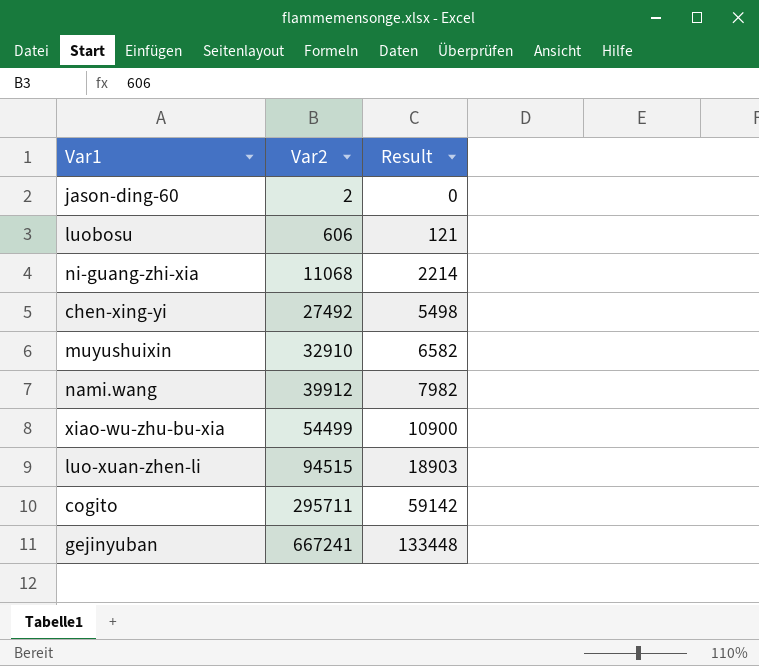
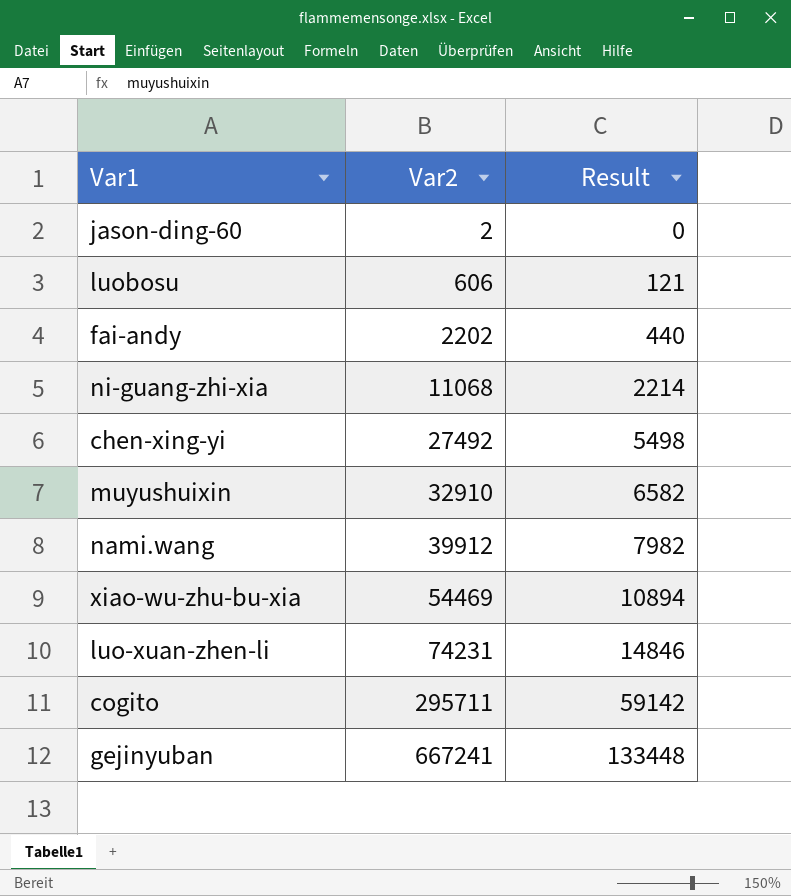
row fai-andy: none -> 2202 | 440
xiao-wu-zhu-bu-xia | Var2: 54499 -> 54469
xiao-wu-zhu-bu-xia | Result: 10900 -> 10894
luo-xuan-zhen-li | Var2: 94515 -> 74231
luo-xuan-zhen-li | Result: 18903 -> 14846

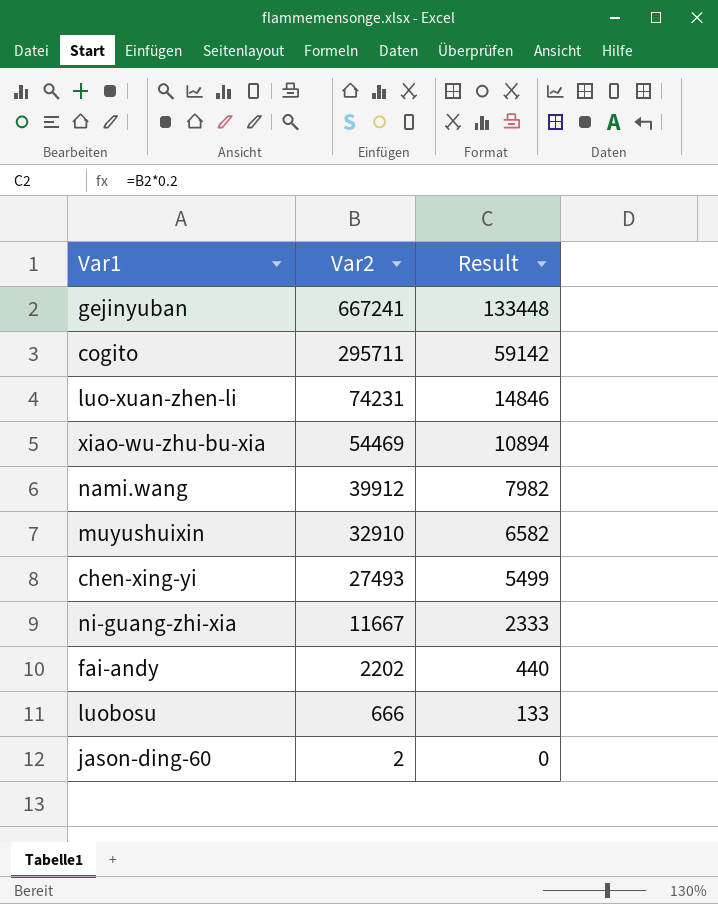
row order: Var2 ascending -> Var2 descending
chen-xing-yi | Var2: 27492 -> 27493
chen-xing-yi | Result: 5498 -> 5499
ni-guang-zhi-xia | Var2: 11068 -> 11667
ni-guang-zhi-xia | Result: 2214 -> 2333
luobosu | Var2: 606 -> 666
luobosu | Result: 121 -> 133

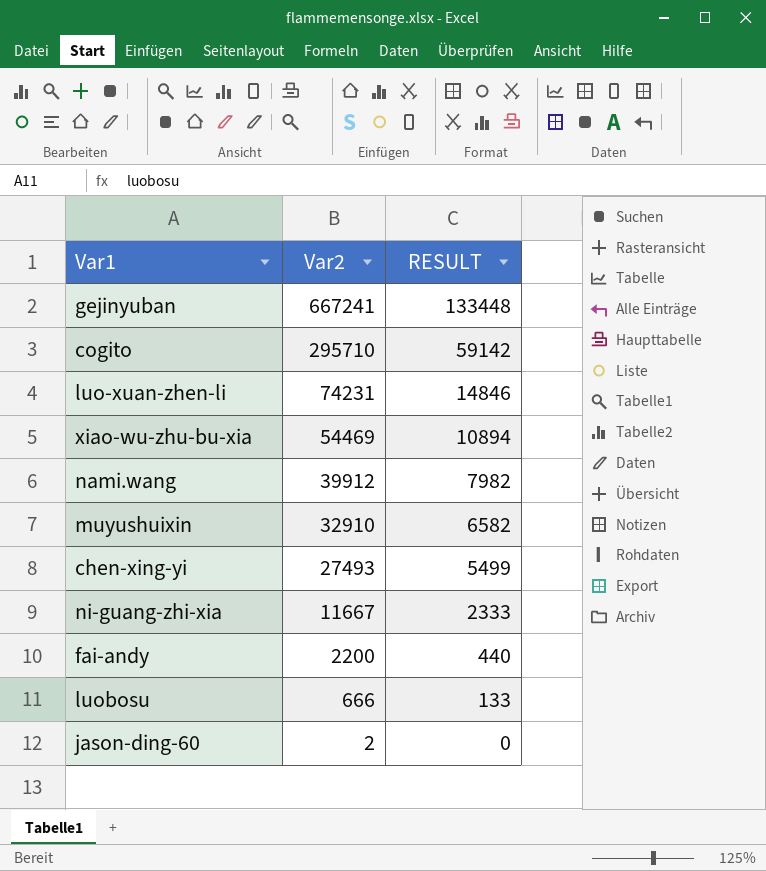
column name: Result -> RESULT
cogito | Var2: 295711 -> 295710
fai-andy | Var2: 2202 -> 2200

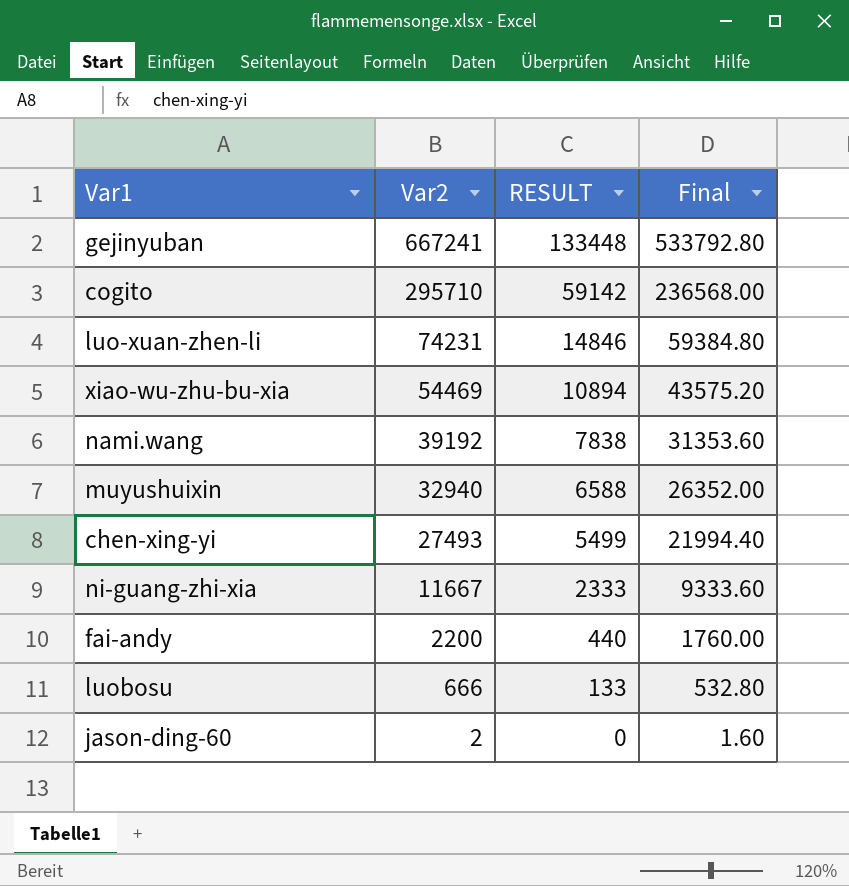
column Final | formula: none -> [Var2] * 0.8
nami.wang | Var2: 39912 -> 39192
nami.wang | RESULT: 7982 -> 7838
muyushuixin | Var2: 32910 -> 32940
muyushuixin | RESULT: 6582 -> 6588

